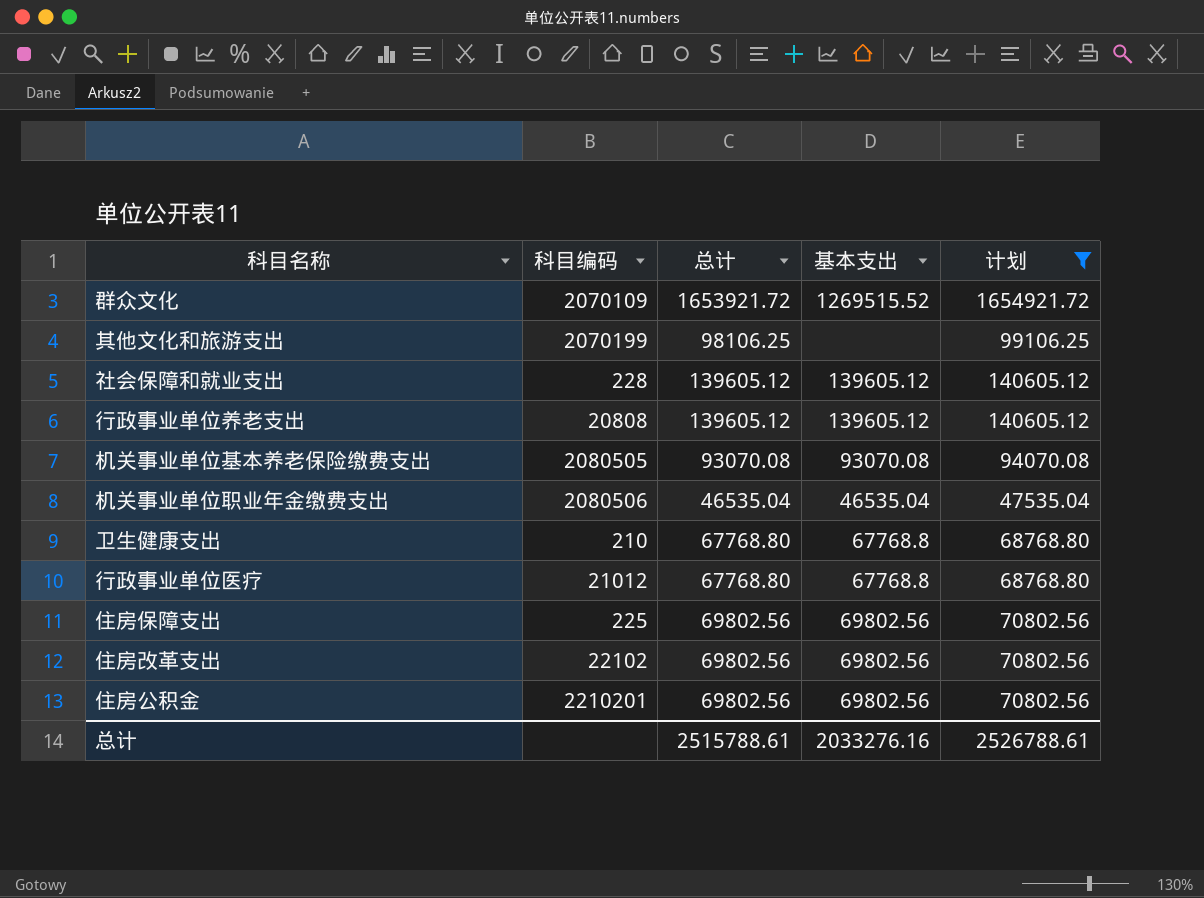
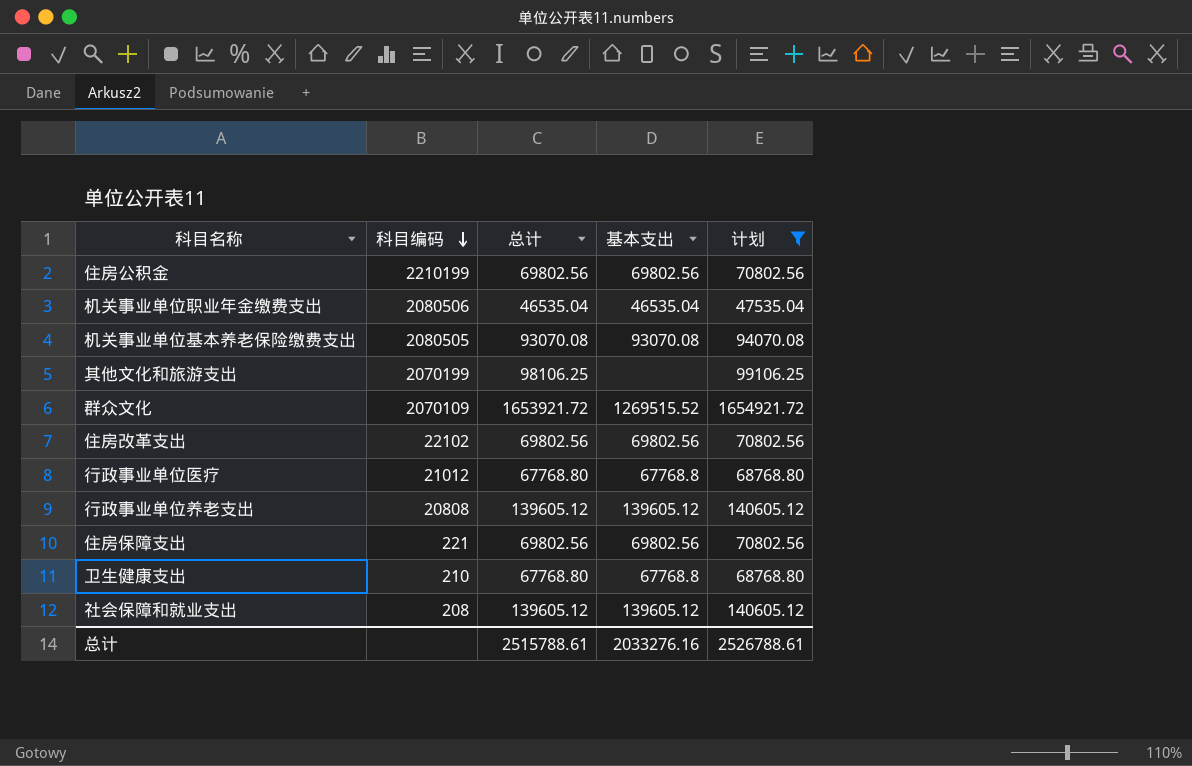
row order: none -> 科目编码 descending
住房公积金 | 科目编码: 2210201 -> 2210199
住房保障支出 | 科目编码: 225 -> 221
社会保障和就业支出 | 科目编码: 228 -> 208

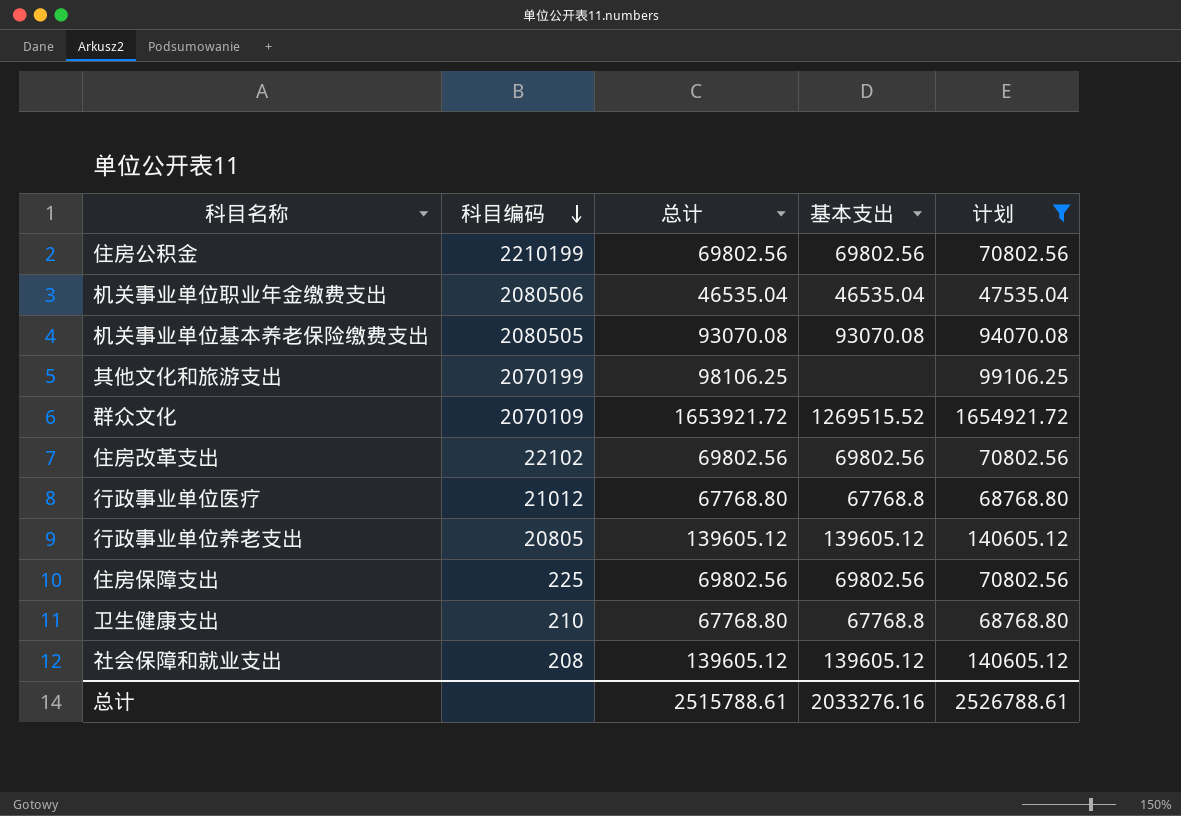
行政事业单位养老支出 | 科目编码: 20808 -> 20805
住房保障支出 | 科目编码: 221 -> 225

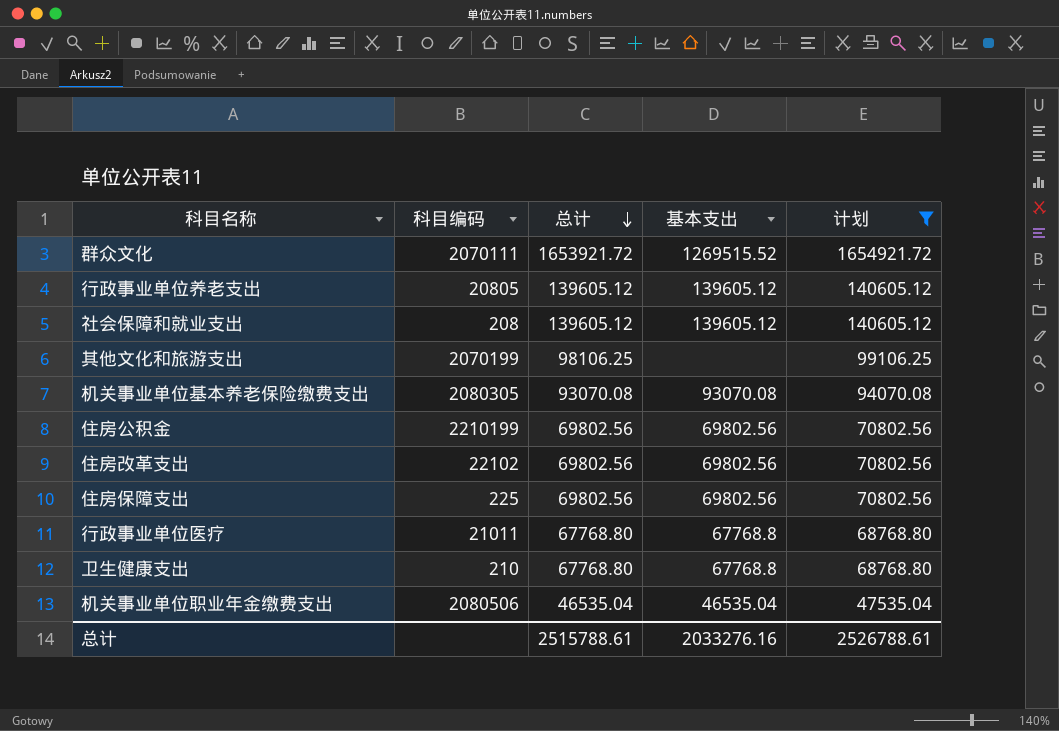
row order: 科目编码 descending -> 总计 descending
群众文化 | 科目编码: 2070109 -> 2070111
机关事业单位基本养老保险缴费支出 | 科目编码: 2080505 -> 2080305
行政事业单位医疗 | 科目编码: 21012 -> 21011

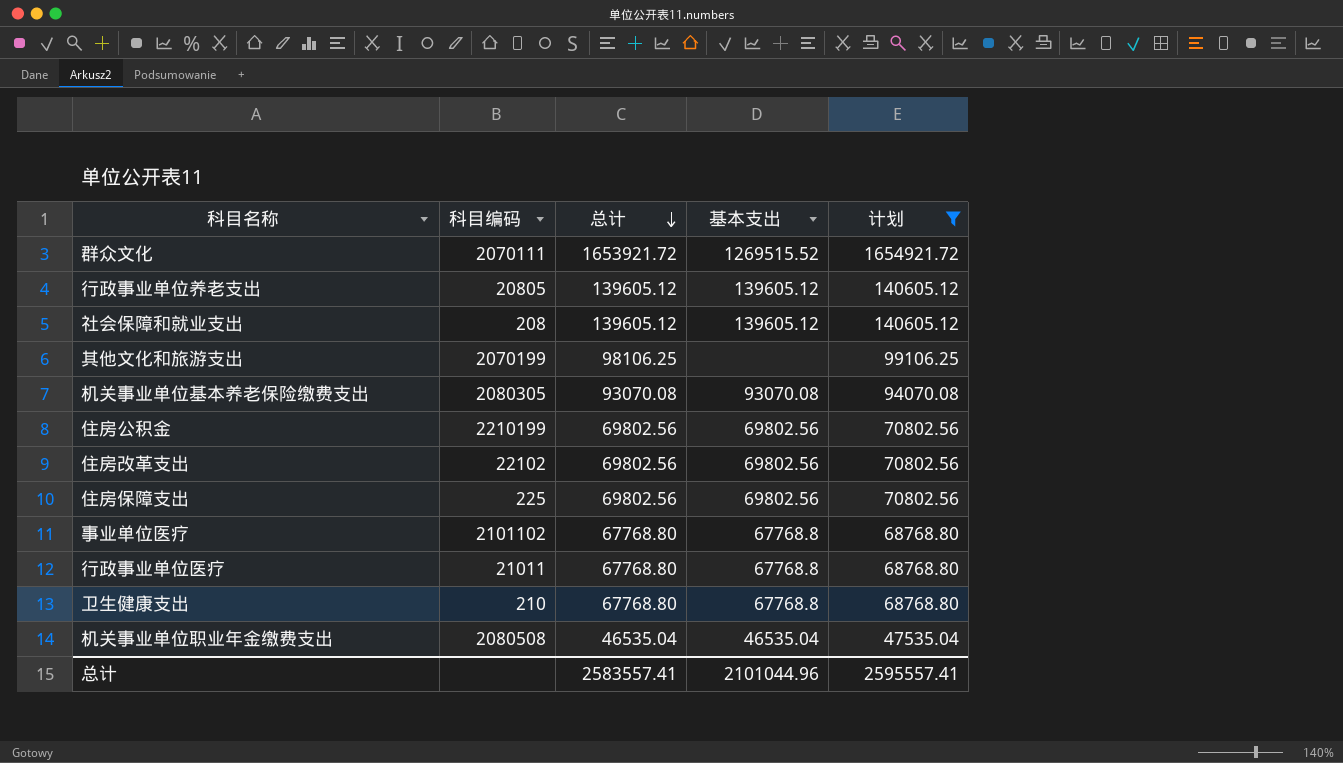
row 事业单位医疗: none -> 2101102 | 67768.80 | 67768.8 | 68768.80
机关事业单位职业年金缴费支出 | 科目编码: 2080506 -> 2080508
总计 | 总计: 2515788.61 -> 2583557.41
总计 | 基本支出: 2033276.16 -> 2101044.96
总计 | 计划: 2526788.61 -> 2595557.41

